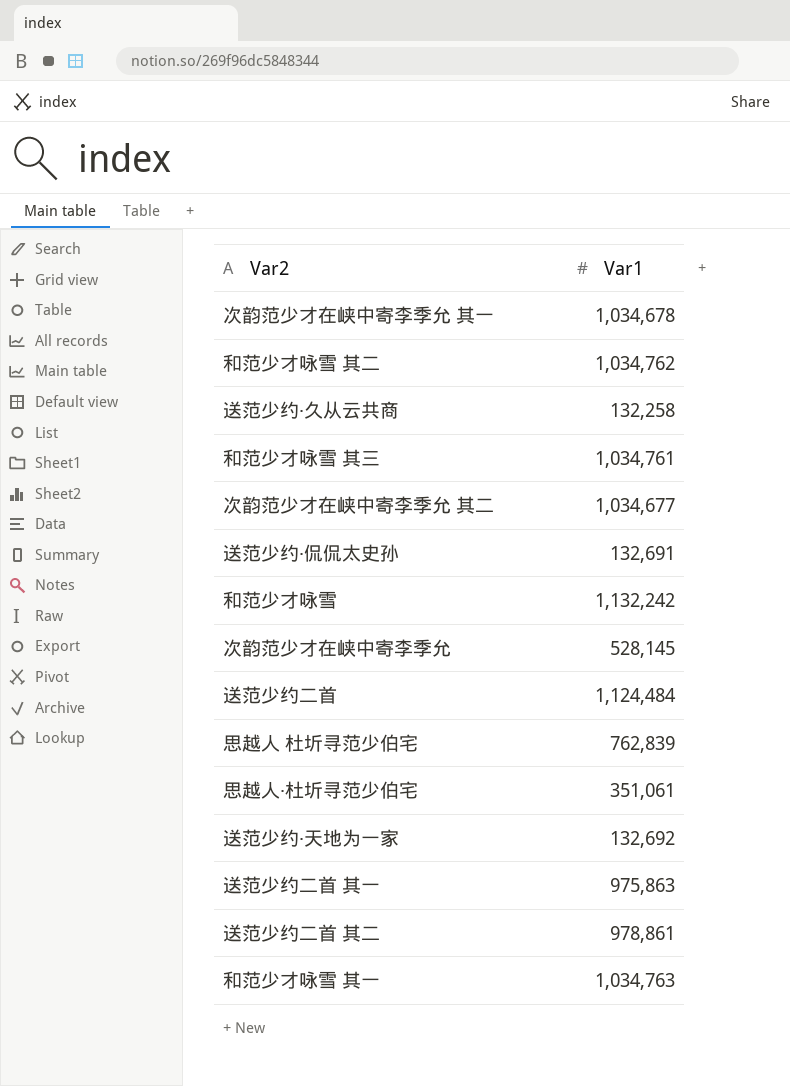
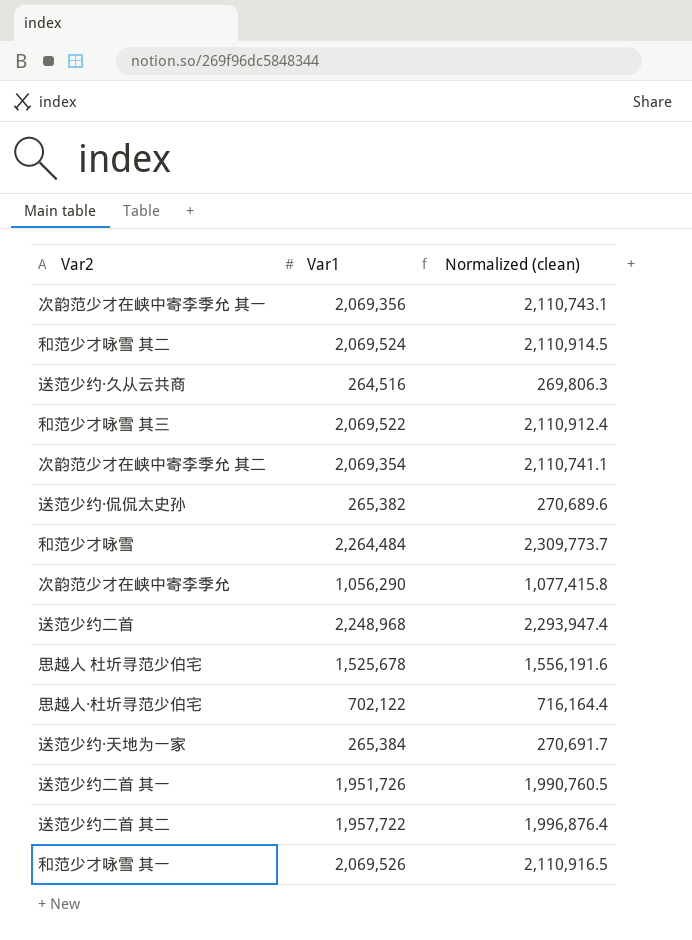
column Normalized (clean) | formula: none -> [Var1] * 1.02
次韵范少才在峡中寄李季允 其一 | Var1: 1,034,678 -> 2,069,356
和范少才咏雪 其二 | Var1: 1,034,762 -> 2,069,524
送范少约·久从云共商 | Var1: 132,258 -> 264,516
和范少才咏雪 其三 | Var1: 1,034,761 -> 2,069,522
次韵范少才在峡中寄李季允 其二 | Var1: 1,034,677 -> 2,069,354
送范少约·侃侃太史孙 | Var1: 132,691 -> 265,382
和范少才咏雪 | Var1: 1,132,242 -> 2,264,484
次韵范少才在峡中寄李季允 | Var1: 528,145 -> 1,056,290
送范少约二首 | Var1: 1,124,484 -> 2,248,968
思越人 杜圻寻范少伯宅 | Var1: 762,839 -> 1,525,678
思越人·杜圻寻范少伯宅 | Var1: 351,061 -> 702,122
送范少约·天地为一家 | Var1: 132,692 -> 265,384
送范少约二首 其一 | Var1: 975,863 -> 1,951,726
送范少约二首 其二 | Var1: 978,861 -> 1,957,722
和范少才咏雪 其一 | Var1: 1,034,763 -> 2,069,526

